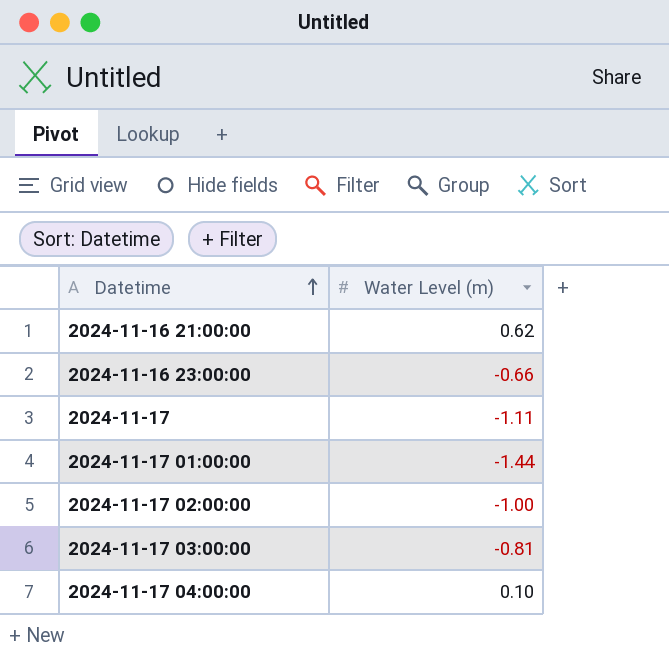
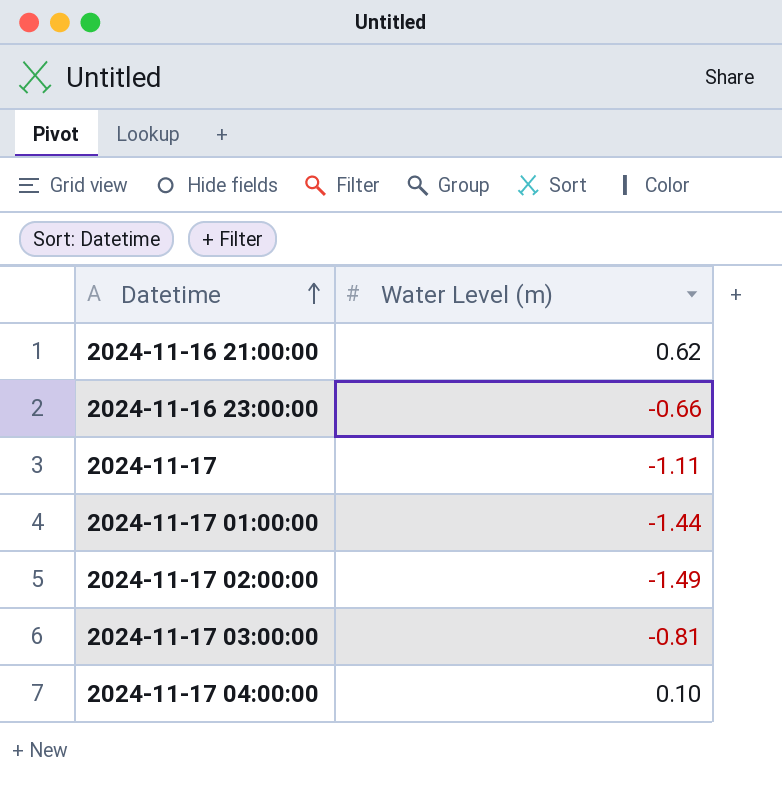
2024-11-17 02:00:00 | Water Level (m): -1.00 -> -1.49

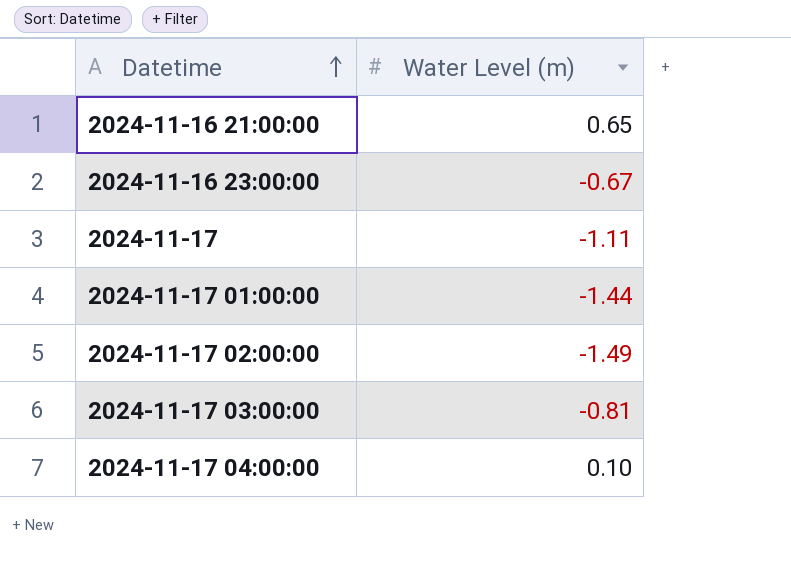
2024-11-16 21:00:00 | Water Level (m): 0.62 -> 0.65
2024-11-16 23:00:00 | Water Level (m): -0.66 -> -0.67

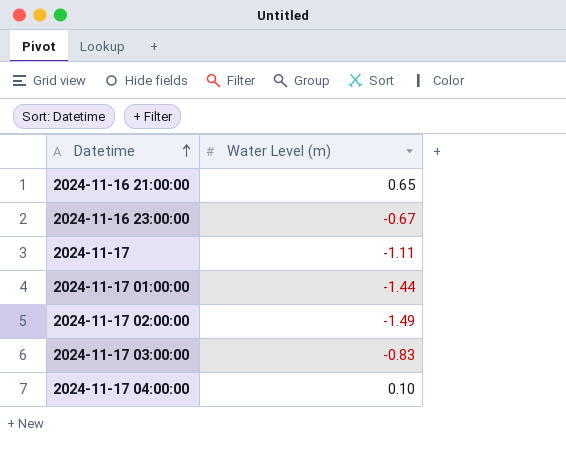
2024-11-17 03:00:00 | Water Level (m): -0.81 -> -0.83

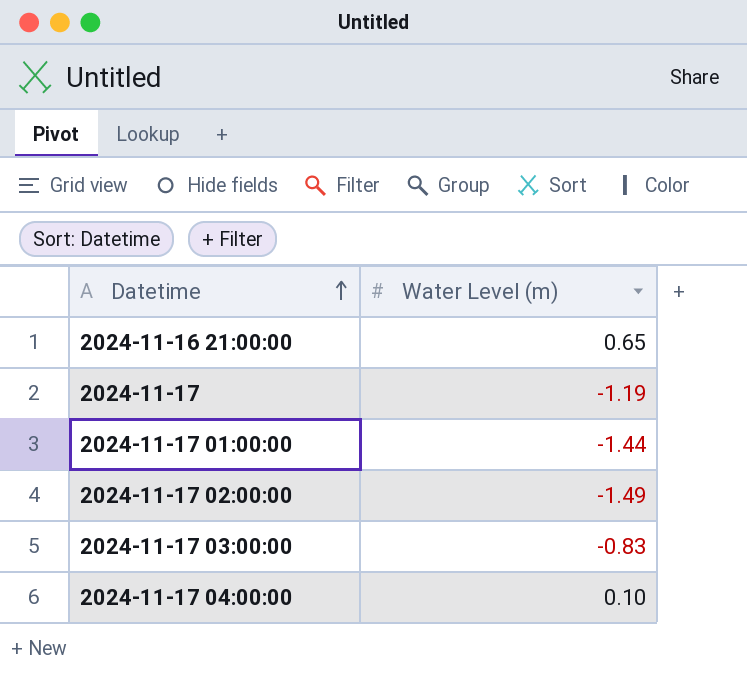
row 2024-11-16 23:00:00: -0.67 -> none
2024-11-17 | Water Level (m): -1.11 -> -1.19

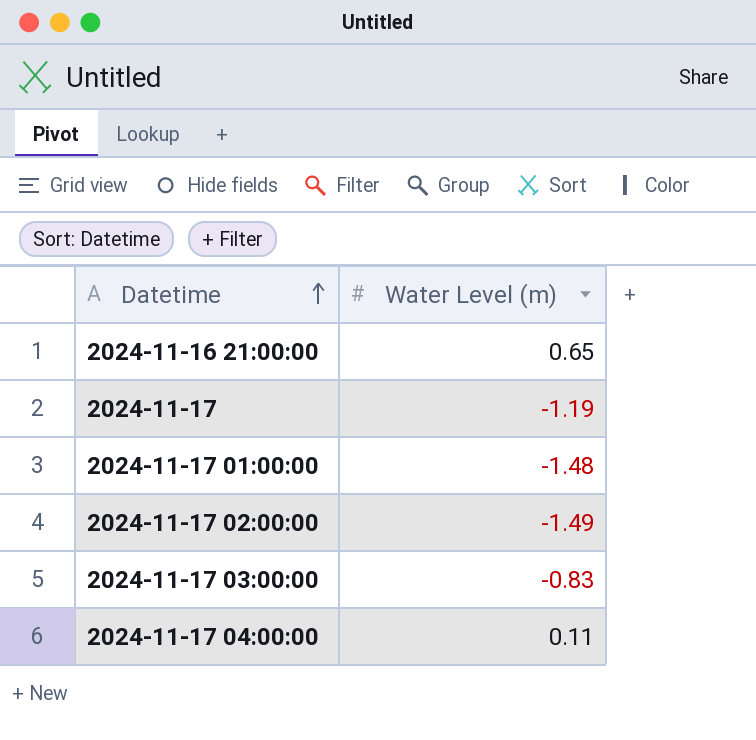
2024-11-17 01:00:00 | Water Level (m): -1.44 -> -1.48
2024-11-17 04:00:00 | Water Level (m): 0.10 -> 0.11

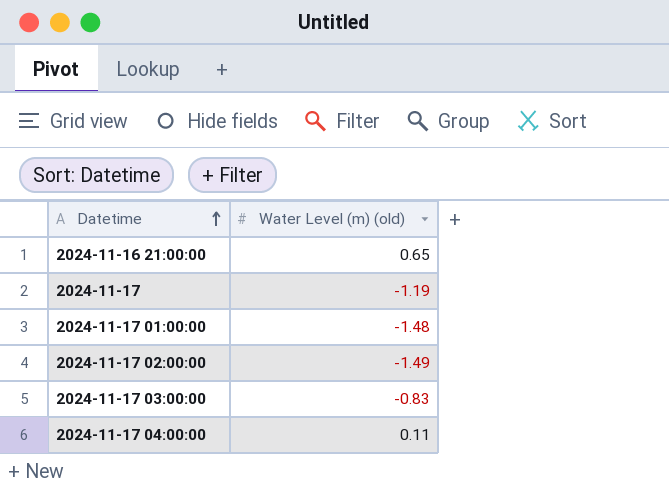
column name: Water Level (m) -> Water Level (m) (old)

